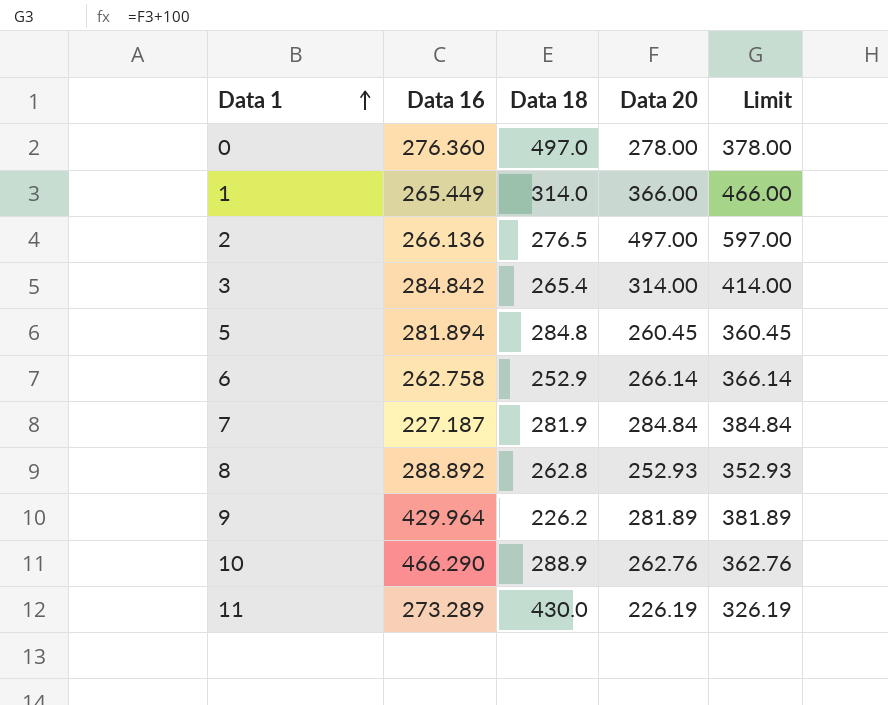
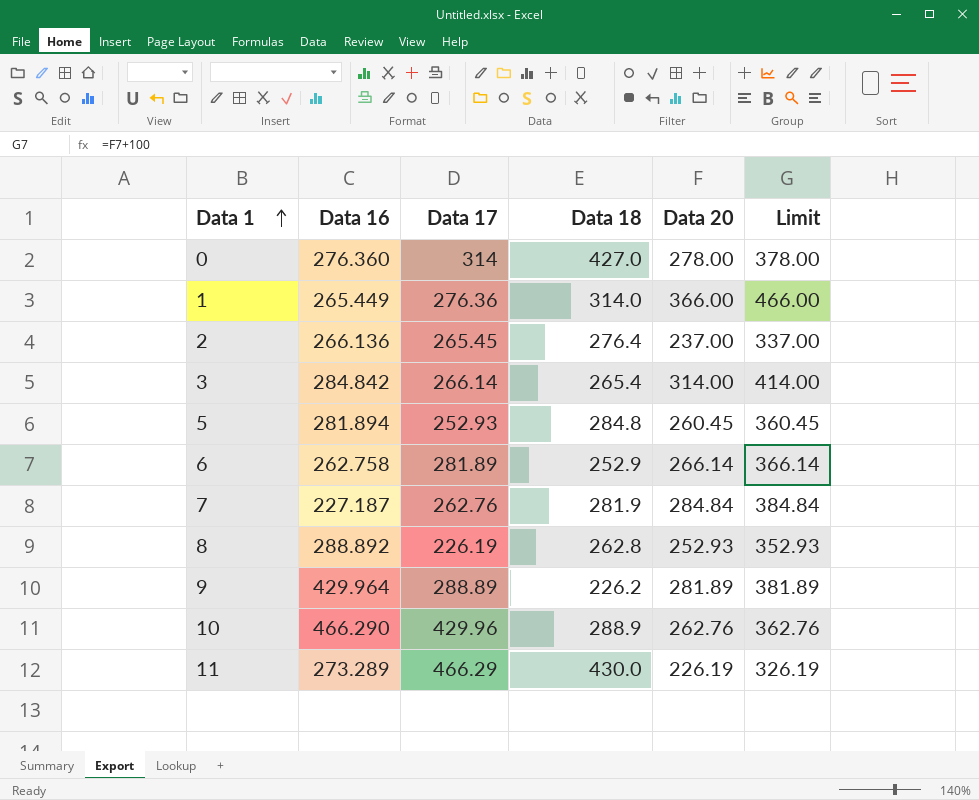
column Data 17 | position: none -> 3
0 | Data 18: 497.0 -> 427.0
2 | Data 18: 276.5 -> 276.4
2 | Data 20: 497.00 -> 237.00
2 | Limit: 597.00 -> 337.00

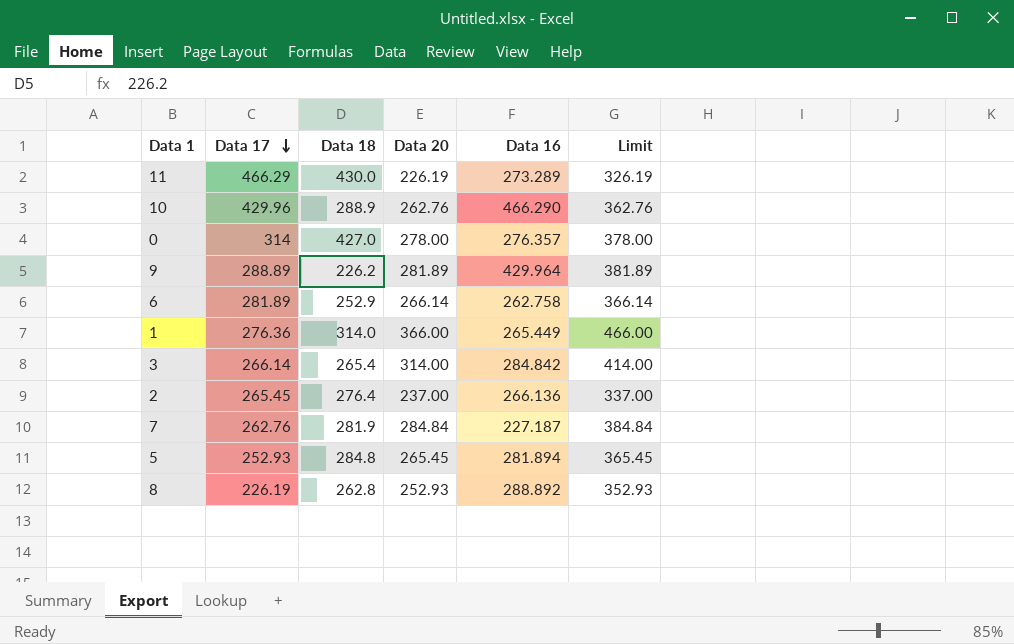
row order: Data 1 ascending -> Data 17 descending
column Data 16 | position: 2 -> 5
0 | Data 16: 276.360 -> 276.357
5 | Data 20: 260.45 -> 265.45
5 | Limit: 360.45 -> 365.45

